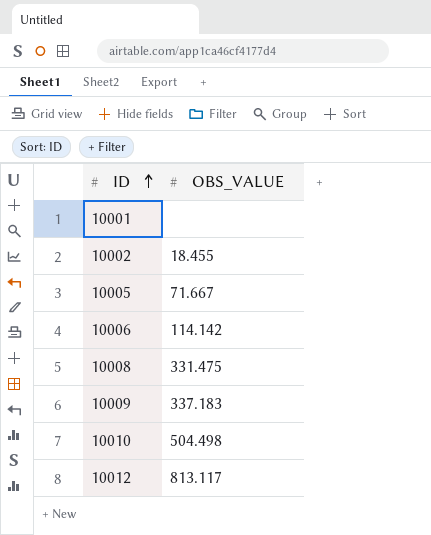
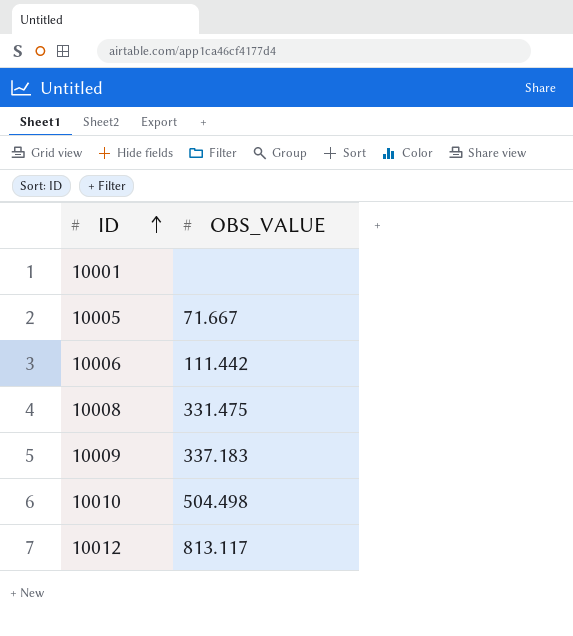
row 10002: 18.455 -> none
10006 | OBS_VALUE: 114.142 -> 111.442

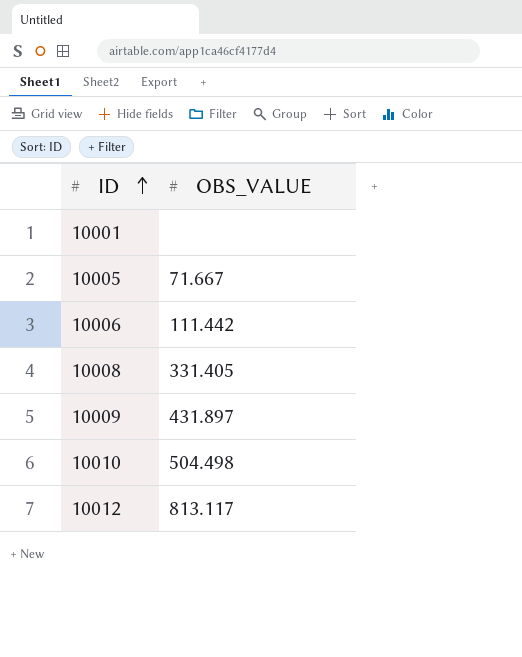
10008 | OBS_VALUE: 331.475 -> 331.405
10009 | OBS_VALUE: 337.183 -> 431.897

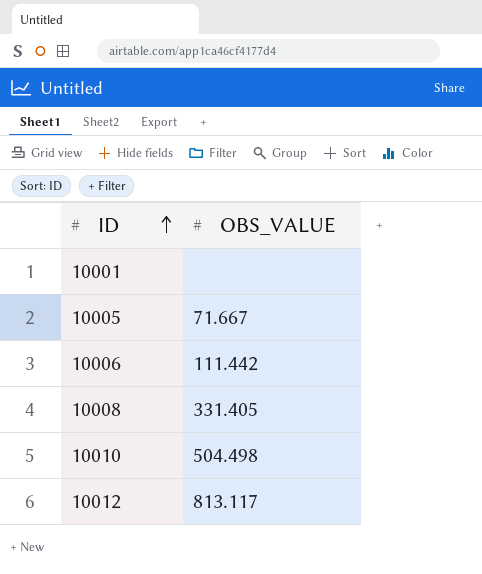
row 10009: 431.897 -> none

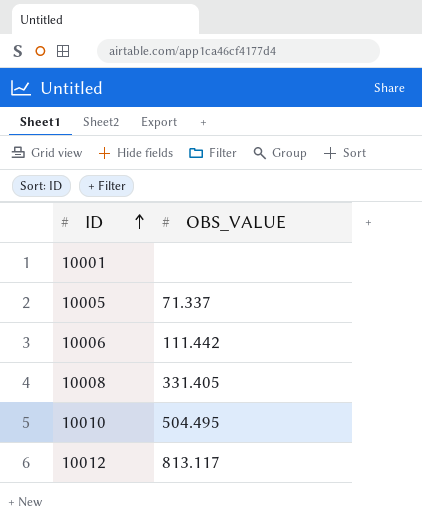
10005 | OBS_VALUE: 71.667 -> 71.337
10010 | OBS_VALUE: 504.498 -> 504.495

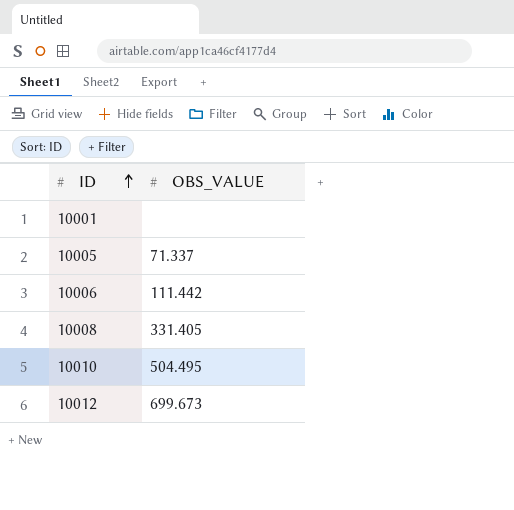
10012 | OBS_VALUE: 813.117 -> 699.673

